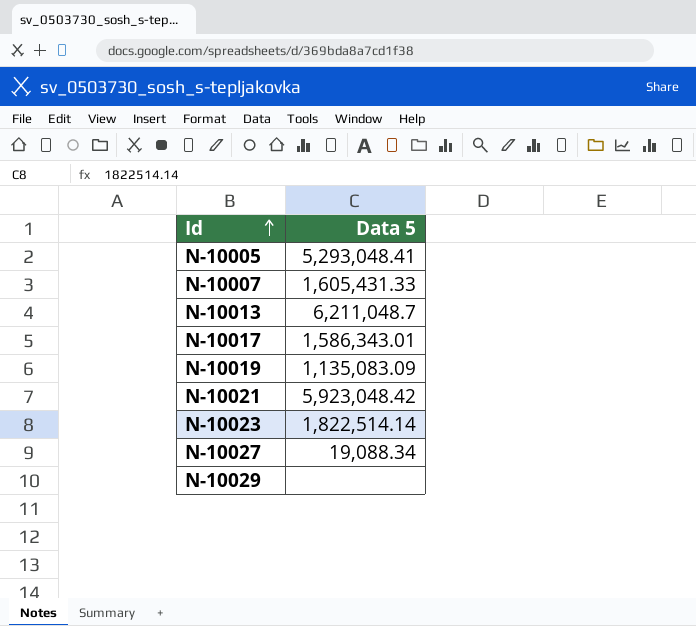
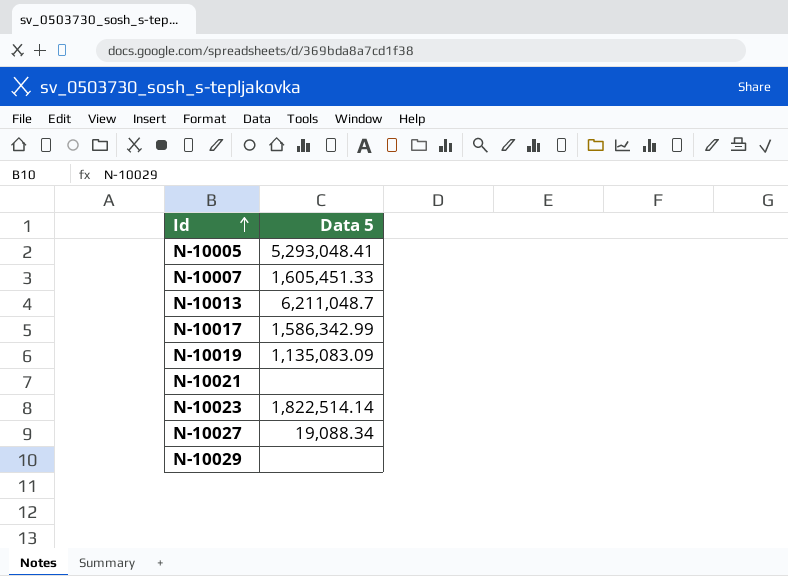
N-10007 | Data 5: 1,605,431.33 -> 1,605,451.33
N-10017 | Data 5: 1,586,343.01 -> 1,586,342.99
N-10021 | Data 5: 5,923,048.42 -> none

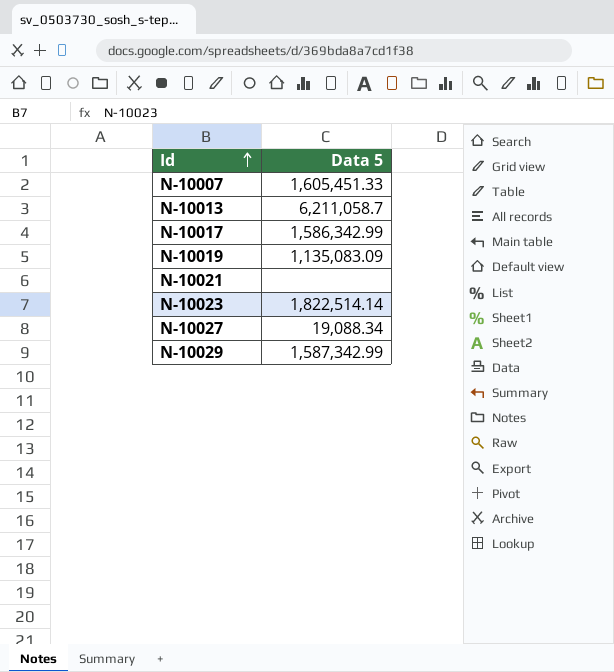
row N-10005: 5,293,048.41 -> none
N-10013 | Data 5: 6,211,048.7 -> 6,211,058.7
N-10029 | Data 5: none -> 1,587,342.99

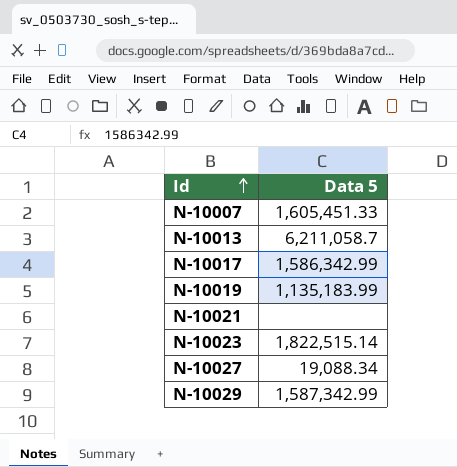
N-10019 | Data 5: 1,135,083.09 -> 1,135,183.99
N-10023 | Data 5: 1,822,514.14 -> 1,822,515.14

